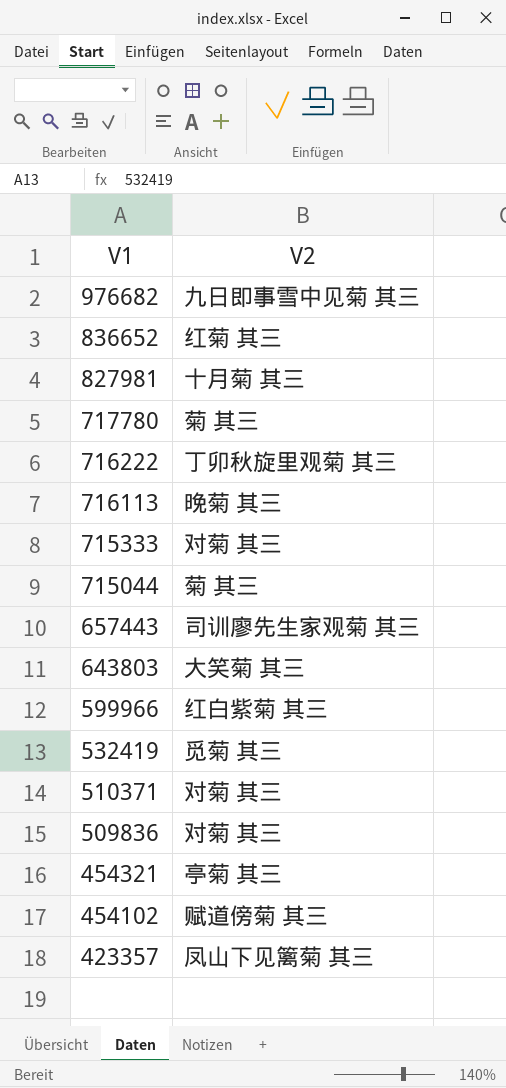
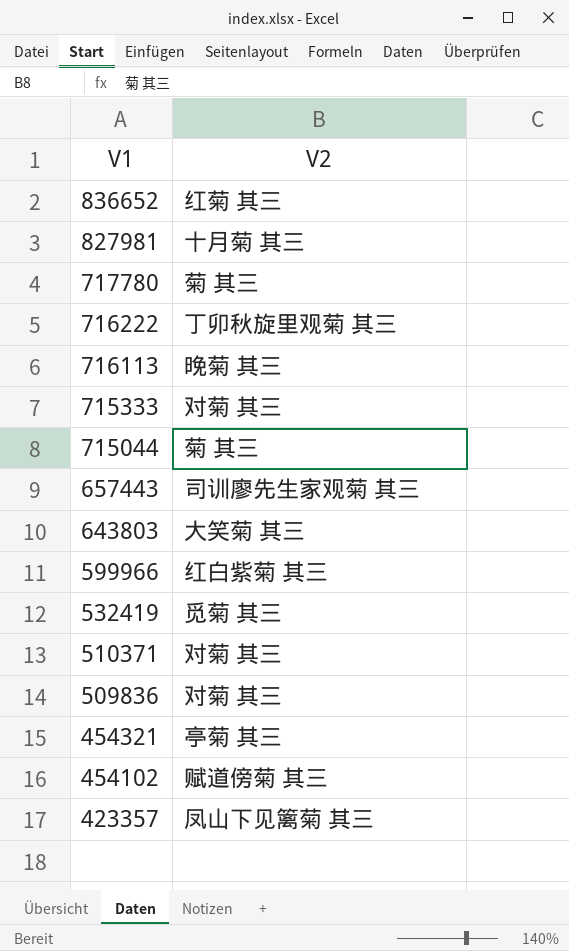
row 976682: 九日即事雪中见菊 其三 -> none

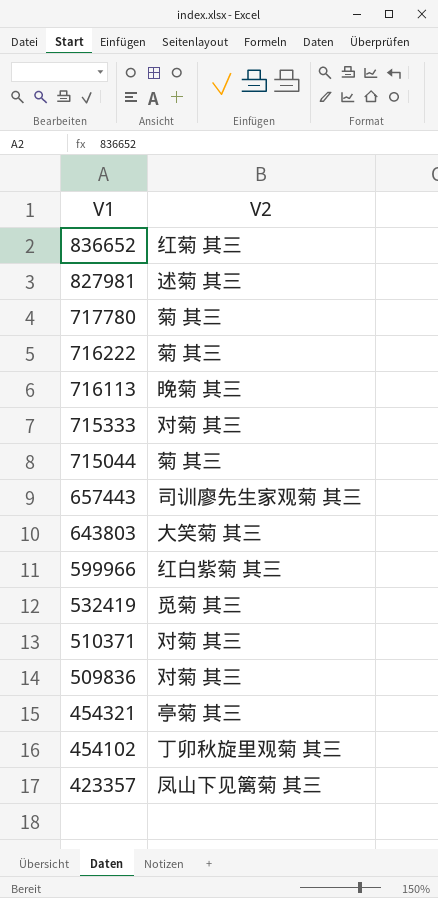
827981 | V2: 十月菊 其三 -> 述菊 其三
716222 | V2: 丁卯秋旋里观菊 其三 -> 菊 其三
454102 | V2: 赋道傍菊 其三 -> 丁卯秋旋里观菊 其三

